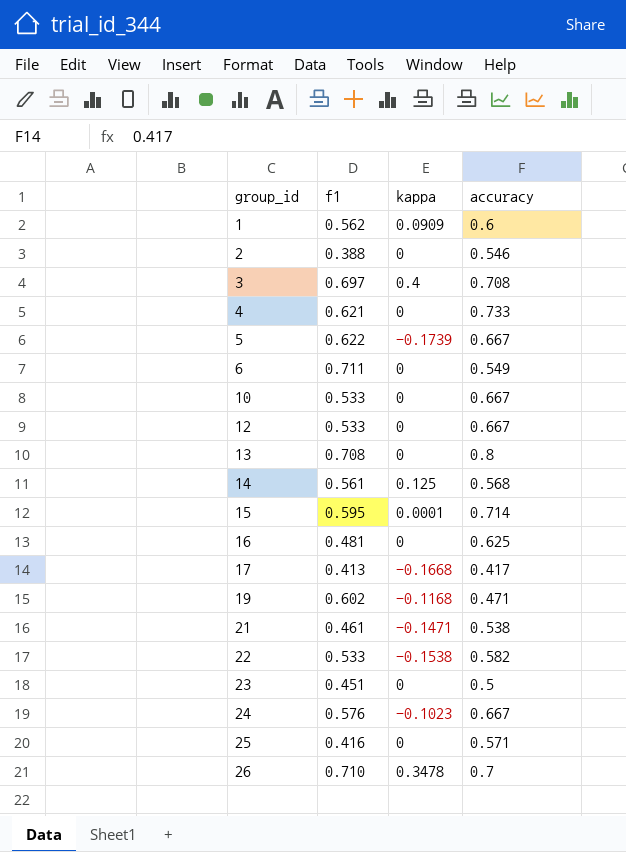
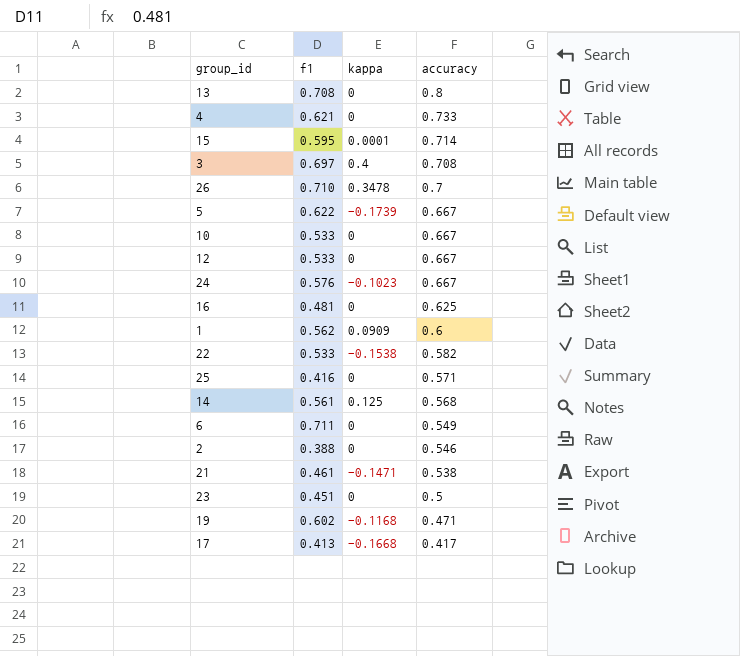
row order: group_id ascending -> accuracy descending

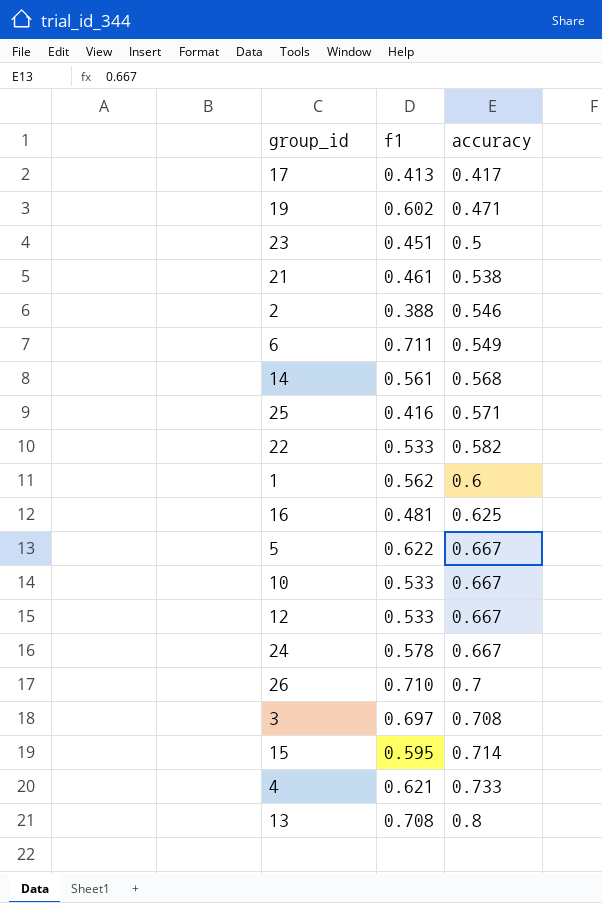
row order: accuracy descending -> accuracy ascending
column kappa | position: 3 -> none
24 | f1: 0.576 -> 0.578

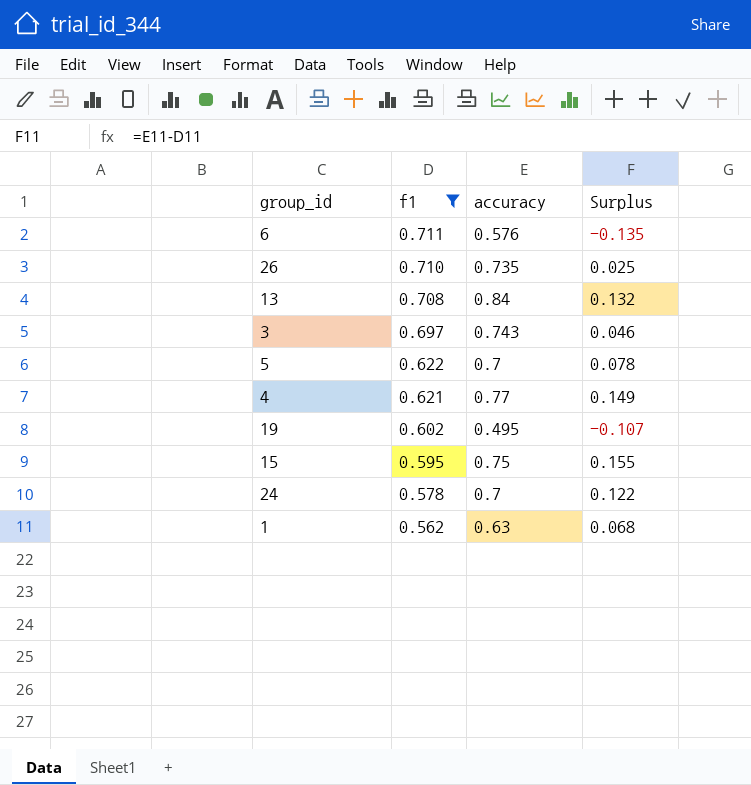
filter: none -> f1 >= 0.562
row order: accuracy ascending -> f1 descending
column Surplus | formula: none -> [accuracy] - [f1]
6 | accuracy: 0.549 -> 0.576
26 | accuracy: 0.7 -> 0.735
13 | accuracy: 0.8 -> 0.84
3 | accuracy: 0.708 -> 0.743
5 | accuracy: 0.667 -> 0.7
4 | accuracy: 0.733 -> 0.77
19 | accuracy: 0.471 -> 0.495
15 | accuracy: 0.714 -> 0.75
24 | accuracy: 0.667 -> 0.7
1 | accuracy: 0.6 -> 0.63

